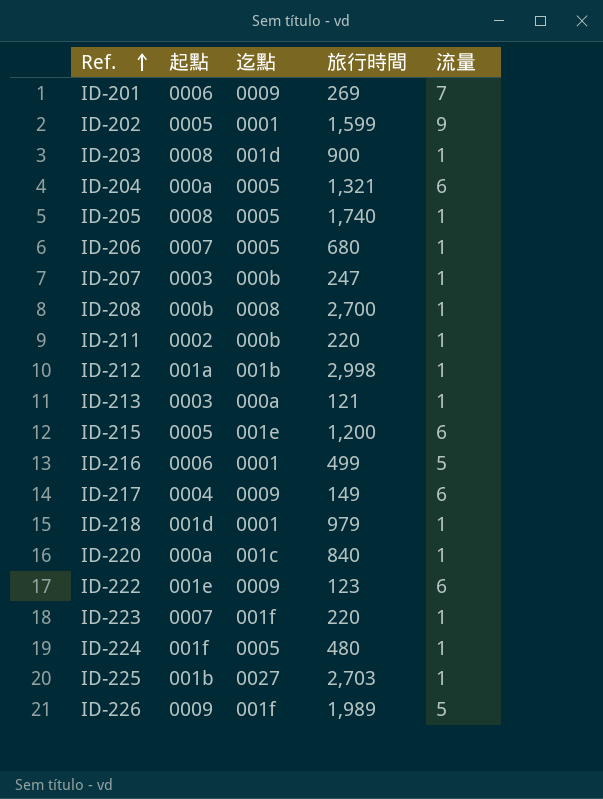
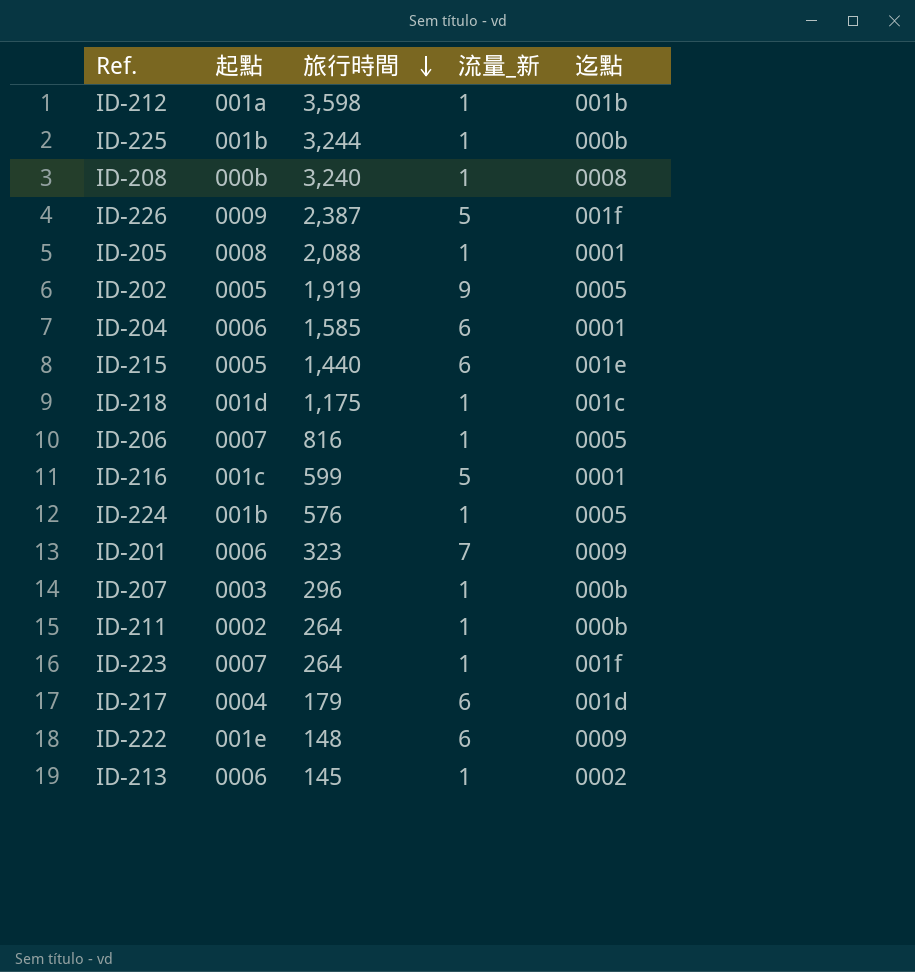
row order: Ref. ascending -> 旅行時間 descending
column name: 流量 -> 流量_新
column 迄點 | position: 3 -> 5
row ID-203: 0008 | 001d | 900 | 1 -> none
row ID-220: 000a | 001c | 840 | 1 -> none
ID-212 | 旅行時間: 2,998 -> 3,598
ID-225 | 旅行時間: 2,703 -> 3,244
ID-225 | 迄點: 0027 -> 000b
ID-208 | 旅行時間: 2,700 -> 3,240
ID-226 | 旅行時間: 1,989 -> 2,387
ID-205 | 旅行時間: 1,740 -> 2,088
ID-205 | 迄點: 0005 -> 0001
ID-202 | 旅行時間: 1,599 -> 1,919
ID-202 | 迄點: 0001 -> 0005
ID-204 | 起點: 000a -> 0006
ID-204 | 旅行時間: 1,321 -> 1,585
ID-204 | 迄點: 0005 -> 0001
ID-215 | 旅行時間: 1,200 -> 1,440
ID-218 | 旅行時間: 979 -> 1,175
ID-218 | 迄點: 0001 -> 001c
ID-206 | 旅行時間: 680 -> 816
ID-216 | 起點: 0006 -> 001c
ID-216 | 旅行時間: 499 -> 599
ID-224 | 起點: 001f -> 001b
ID-224 | 旅行時間: 480 -> 576
ID-201 | 旅行時間: 269 -> 323
ID-207 | 旅行時間: 247 -> 296
ID-211 | 旅行時間: 220 -> 264
ID-223 | 旅行時間: 220 -> 264
ID-217 | 旅行時間: 149 -> 179
ID-217 | 迄點: 0009 -> 001d
ID-222 | 旅行時間: 123 -> 148
ID-213 | 起點: 0003 -> 0006
ID-213 | 旅行時間: 121 -> 145
ID-213 | 迄點: 000a -> 0002

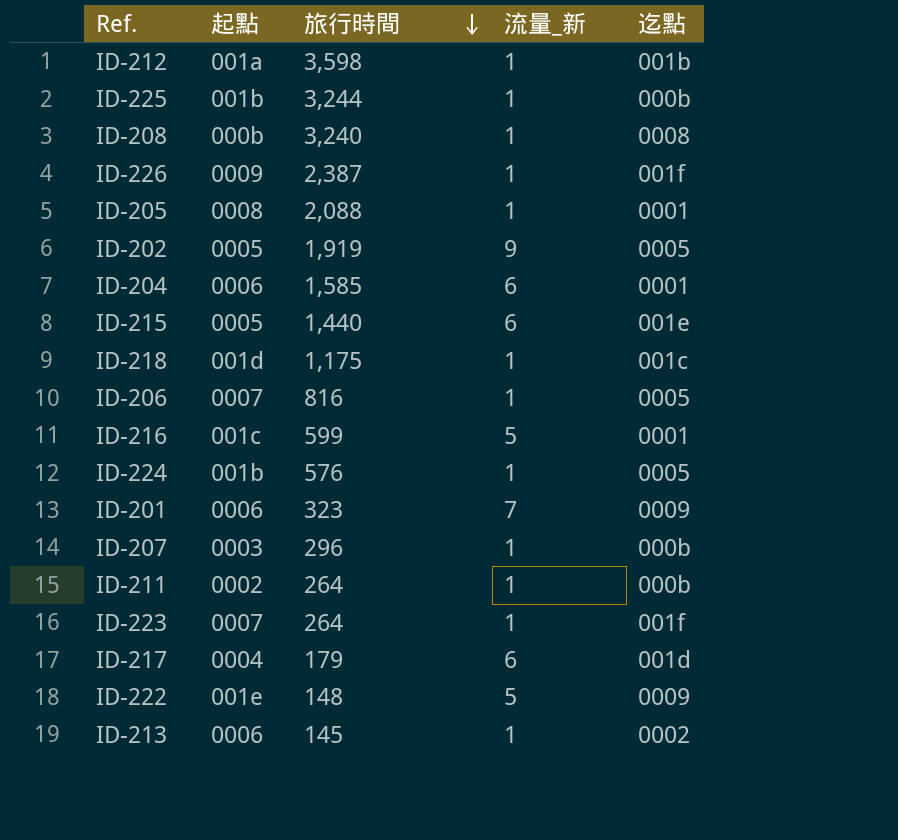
ID-226 | 流量_新: 5 -> 1
ID-222 | 流量_新: 6 -> 5

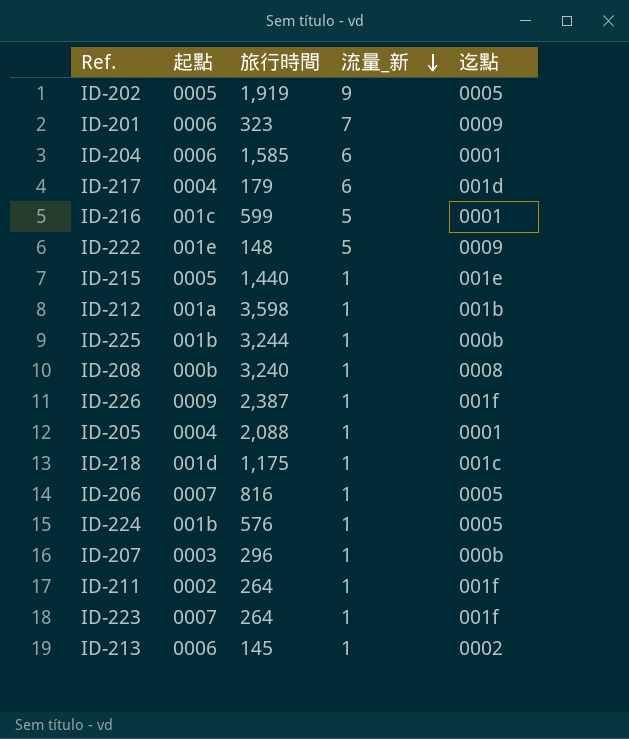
row order: 旅行時間 descending -> 流量_新 descending
ID-215 | 流量_新: 6 -> 1
ID-205 | 起點: 0008 -> 0004
ID-211 | 迄點: 000b -> 001f

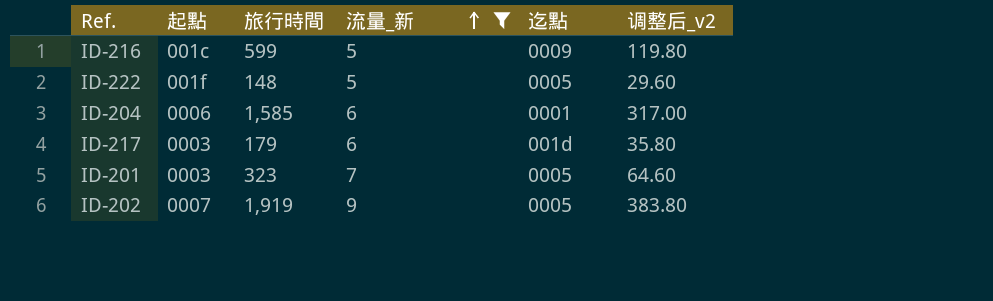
filter: none -> 流量_新 != 1
row order: 流量_新 descending -> 流量_新 ascending
column 调整后_v2 | formula: none -> [旅行時間] * 0.2
ID-216 | 迄點: 0001 -> 0009
ID-222 | 起點: 001e -> 001f
ID-222 | 迄點: 0009 -> 0005
ID-217 | 起點: 0004 -> 0003
ID-201 | 起點: 0006 -> 0003
ID-201 | 迄點: 0009 -> 0005
ID-202 | 起點: 0005 -> 0007

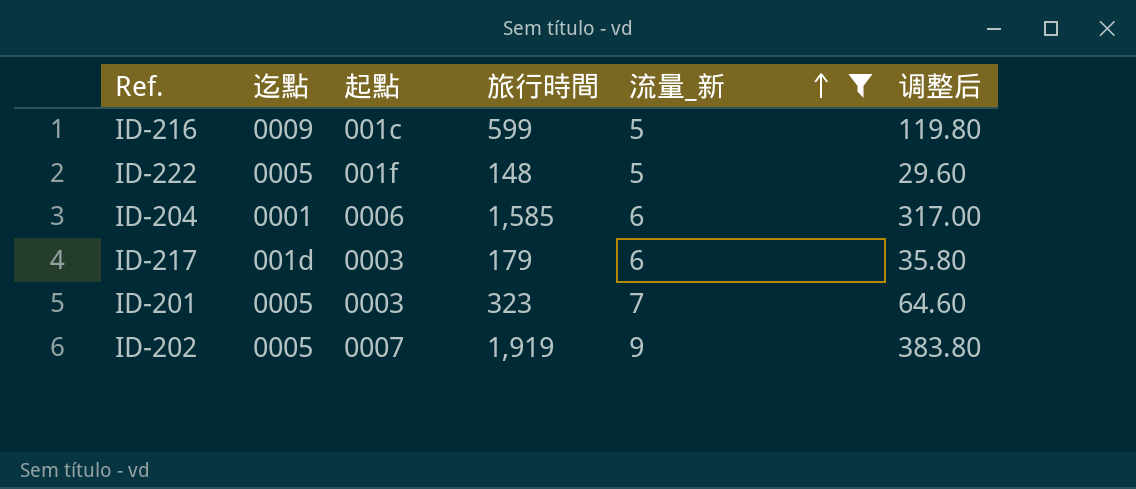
column 迄點 | position: 5 -> 2
column name: 调整后_v2 -> 调整后

